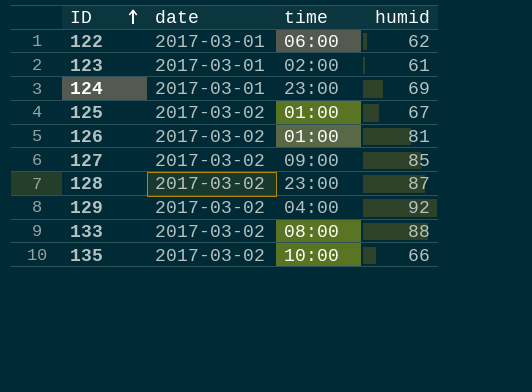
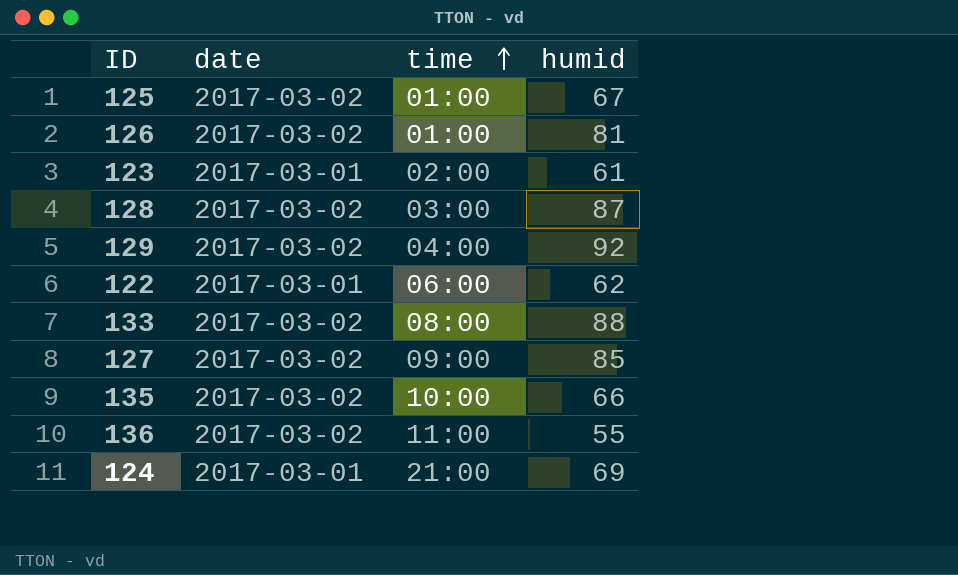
row order: ID ascending -> time ascending
128 | time: 23:00 -> 03:00
row 136: none -> 2017-03-02 | 11:00 | 55
124 | time: 23:00 -> 21:00

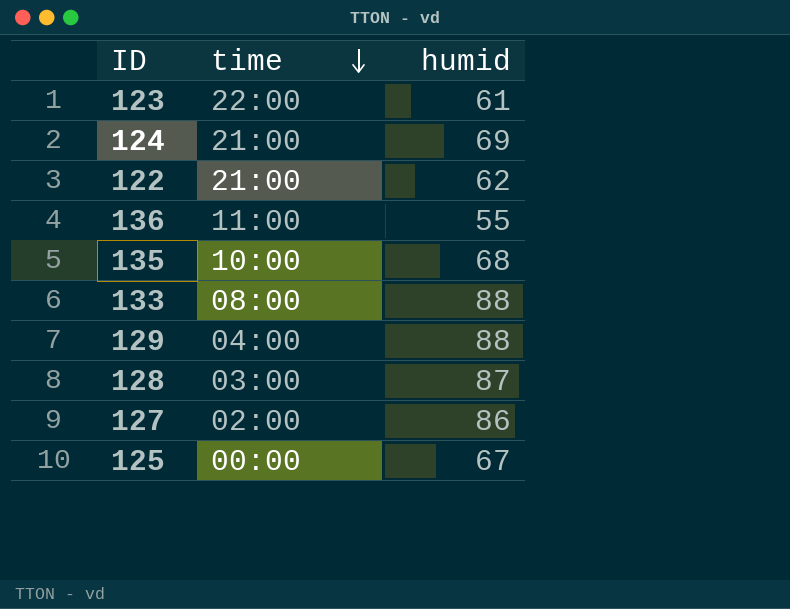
row order: time ascending -> time descending
column date | position: 2 -> none
row 126: 2017-03-02 | 01:00 | 81 -> none
123 | time: 02:00 -> 22:00
122 | time: 06:00 -> 21:00
135 | humid: 66 -> 68
129 | humid: 92 -> 88
127 | time: 09:00 -> 02:00
127 | humid: 85 -> 86
125 | time: 01:00 -> 00:00

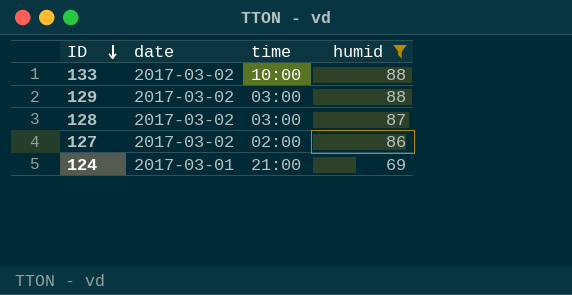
filter: none -> humid >= 69
row order: time descending -> ID descending
column date | position: none -> 2
133 | time: 08:00 -> 10:00
129 | time: 04:00 -> 03:00

